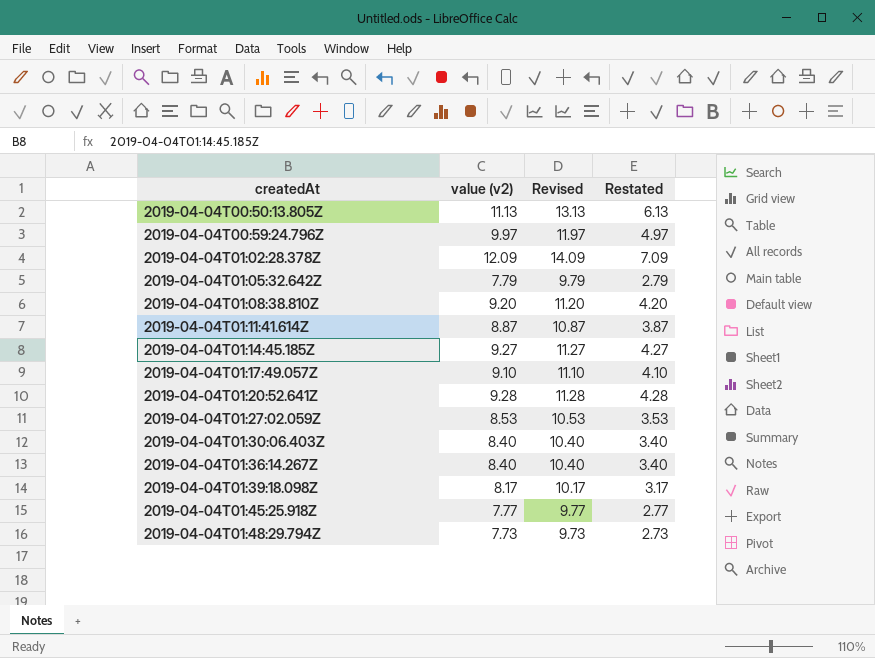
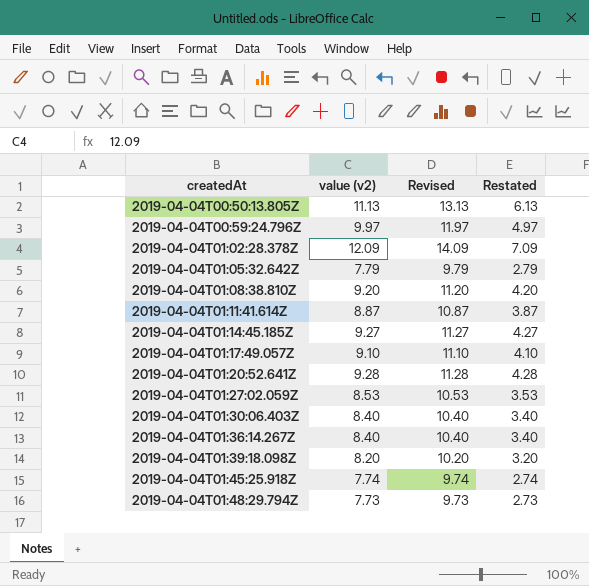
2019-04-04T01:39:18.098Z | value (v2): 8.17 -> 8.20
2019-04-04T01:39:18.098Z | Revised: 10.17 -> 10.20
2019-04-04T01:39:18.098Z | Restated: 3.17 -> 3.20
2019-04-04T01:45:25.918Z | value (v2): 7.77 -> 7.74
2019-04-04T01:45:25.918Z | Revised: 9.77 -> 9.74
2019-04-04T01:45:25.918Z | Restated: 2.77 -> 2.74

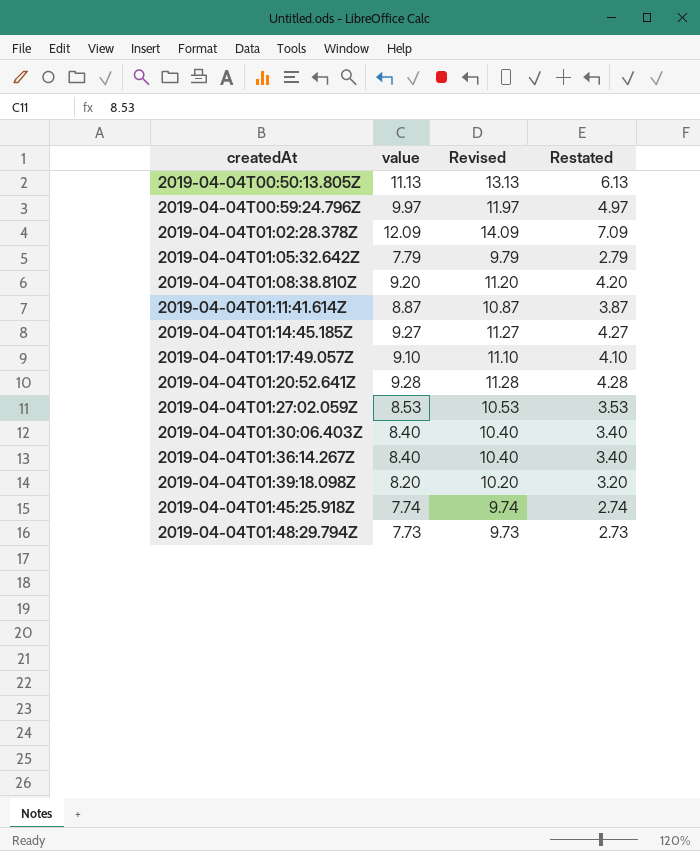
column name: value (v2) -> value

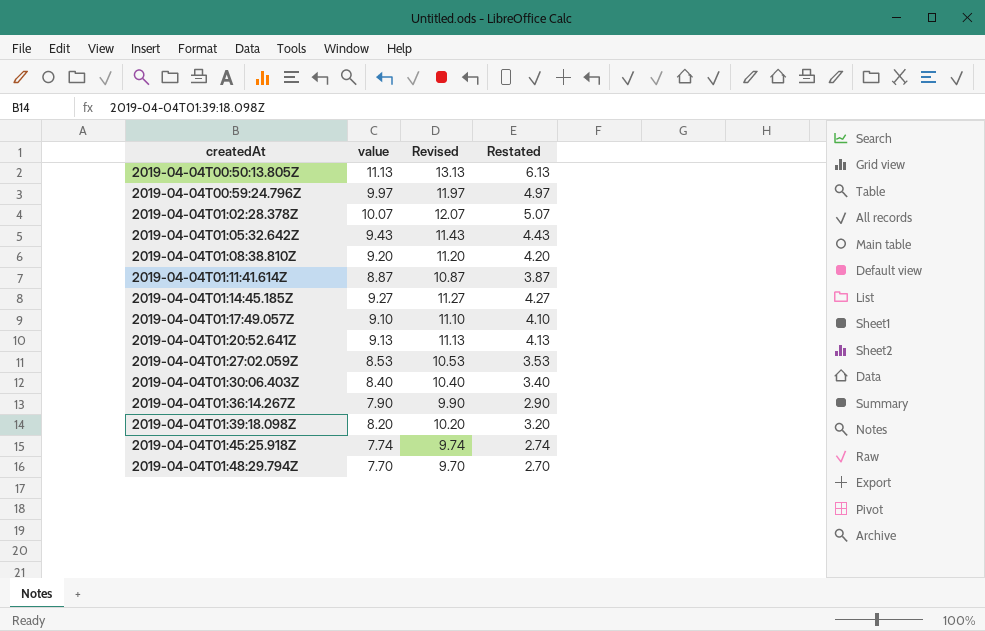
2019-04-04T01:02:28.378Z | value: 12.09 -> 10.07
2019-04-04T01:02:28.378Z | Revised: 14.09 -> 12.07
2019-04-04T01:02:28.378Z | Restated: 7.09 -> 5.07
2019-04-04T01:05:32.642Z | value: 7.79 -> 9.43
2019-04-04T01:05:32.642Z | Revised: 9.79 -> 11.43
2019-04-04T01:05:32.642Z | Restated: 2.79 -> 4.43
2019-04-04T01:20:52.641Z | value: 9.28 -> 9.13
2019-04-04T01:20:52.641Z | Revised: 11.28 -> 11.13
2019-04-04T01:20:52.641Z | Restated: 4.28 -> 4.13
2019-04-04T01:36:14.267Z | value: 8.40 -> 7.90
2019-04-04T01:36:14.267Z | Revised: 10.40 -> 9.90
2019-04-04T01:36:14.267Z | Restated: 3.40 -> 2.90
2019-04-04T01:48:29.794Z | value: 7.73 -> 7.70
2019-04-04T01:48:29.794Z | Revised: 9.73 -> 9.70
2019-04-04T01:48:29.794Z | Restated: 2.73 -> 2.70

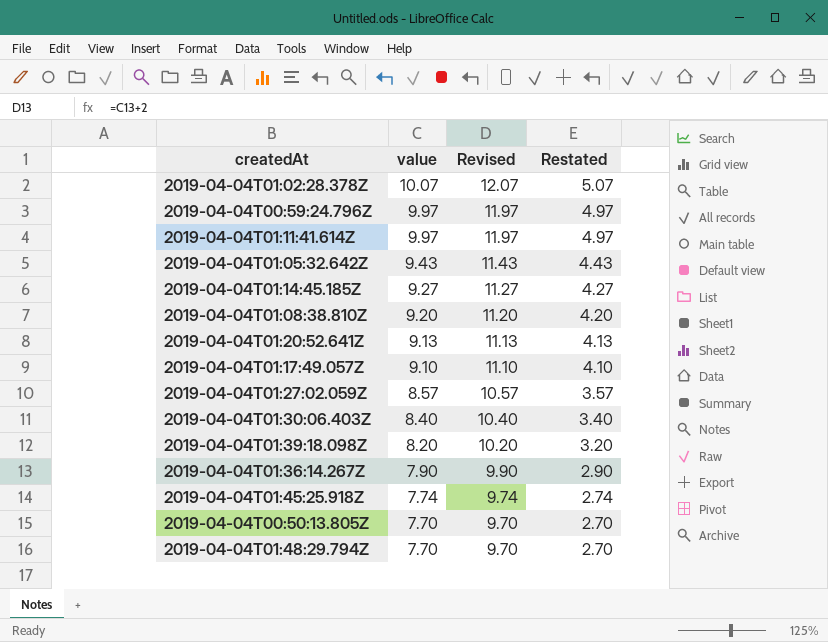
row order: createdAt ascending -> value descending
2019-04-04T01:11:41.614Z | value: 8.87 -> 9.97
2019-04-04T01:11:41.614Z | Revised: 10.87 -> 11.97
2019-04-04T01:11:41.614Z | Restated: 3.87 -> 4.97
2019-04-04T01:27:02.059Z | value: 8.53 -> 8.57
2019-04-04T01:27:02.059Z | Revised: 10.53 -> 10.57
2019-04-04T01:27:02.059Z | Restated: 3.53 -> 3.57
2019-04-04T00:50:13.805Z | value: 11.13 -> 7.70
2019-04-04T00:50:13.805Z | Revised: 13.13 -> 9.70
2019-04-04T00:50:13.805Z | Restated: 6.13 -> 2.70

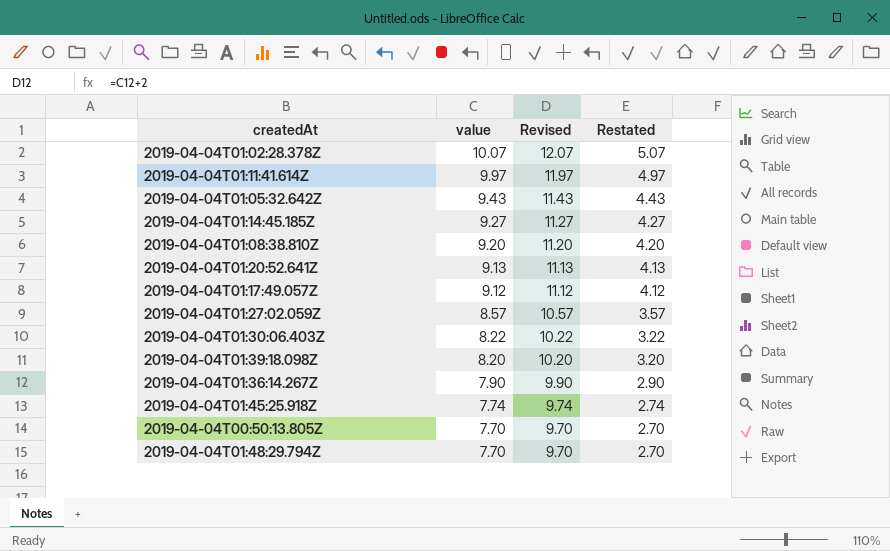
row 2019-04-04T00:59:24.796Z: 9.97 | 11.97 | 4.97 -> none
2019-04-04T01:17:49.057Z | value: 9.10 -> 9.12
2019-04-04T01:17:49.057Z | Revised: 11.10 -> 11.12
2019-04-04T01:17:49.057Z | Restated: 4.10 -> 4.12
2019-04-04T01:30:06.403Z | value: 8.40 -> 8.22
2019-04-04T01:30:06.403Z | Revised: 10.40 -> 10.22
2019-04-04T01:30:06.403Z | Restated: 3.40 -> 3.22

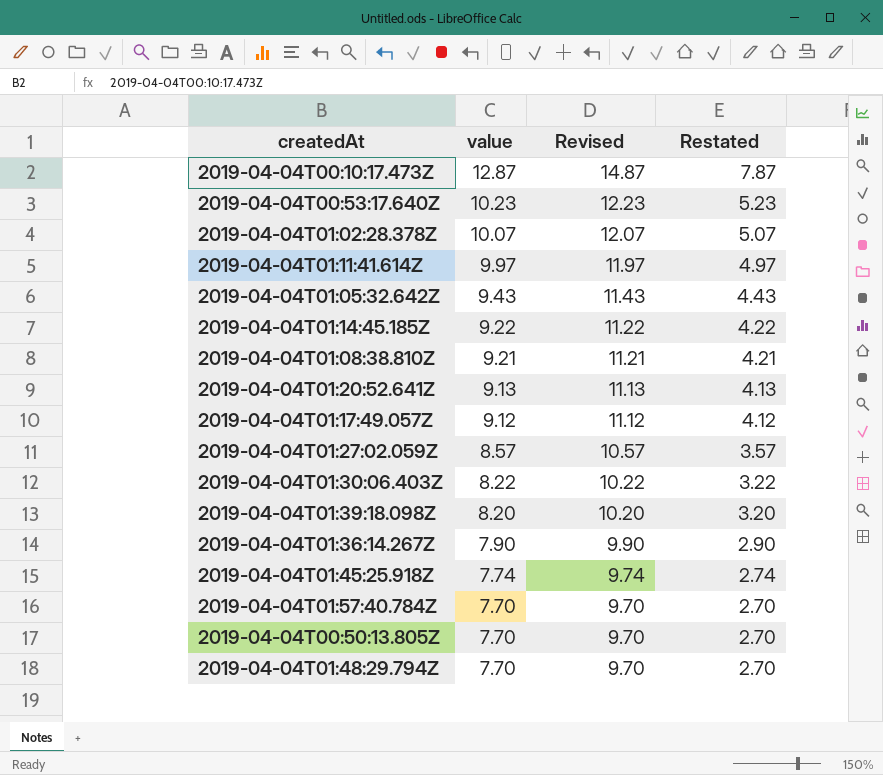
row 2019-04-04T00:10:17.473Z: none -> 12.87 | 14.87 | 7.87
row 2019-04-04T00:53:17.640Z: none -> 10.23 | 12.23 | 5.23
2019-04-04T01:14:45.185Z | value: 9.27 -> 9.22
2019-04-04T01:14:45.185Z | Revised: 11.27 -> 11.22
2019-04-04T01:14:45.185Z | Restated: 4.27 -> 4.22
2019-04-04T01:08:38.810Z | value: 9.20 -> 9.21
2019-04-04T01:08:38.810Z | Revised: 11.20 -> 11.21
2019-04-04T01:08:38.810Z | Restated: 4.20 -> 4.21
row 2019-04-04T01:57:40.784Z: none -> 7.70 | 9.70 | 2.70

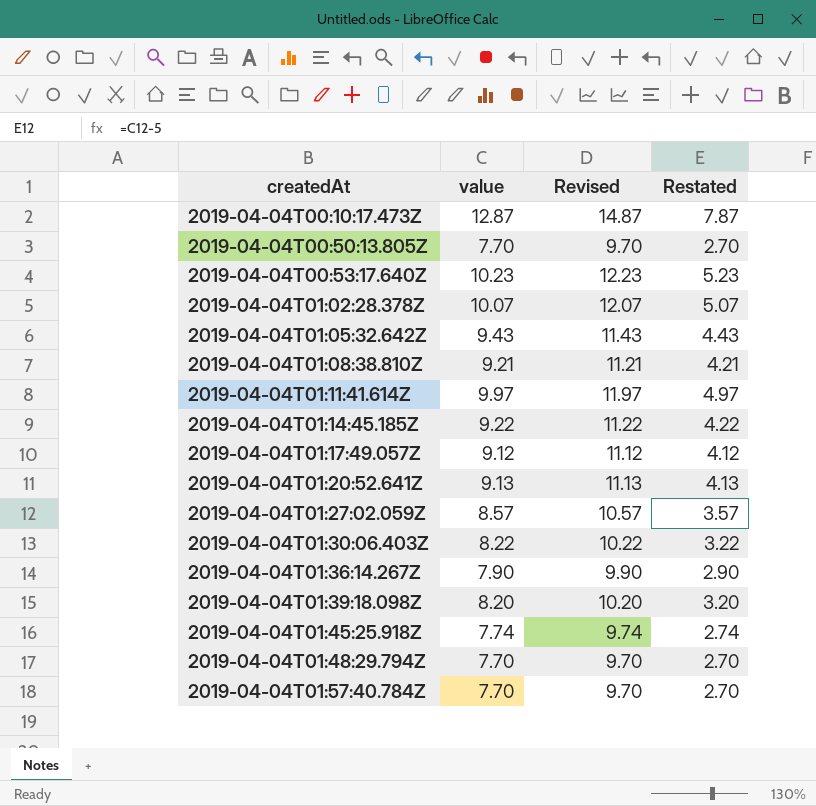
row order: value descending -> createdAt ascending

